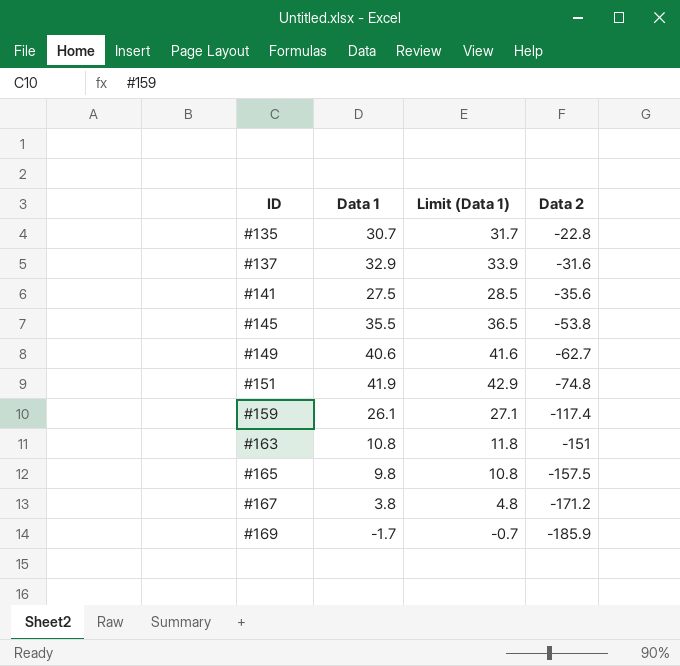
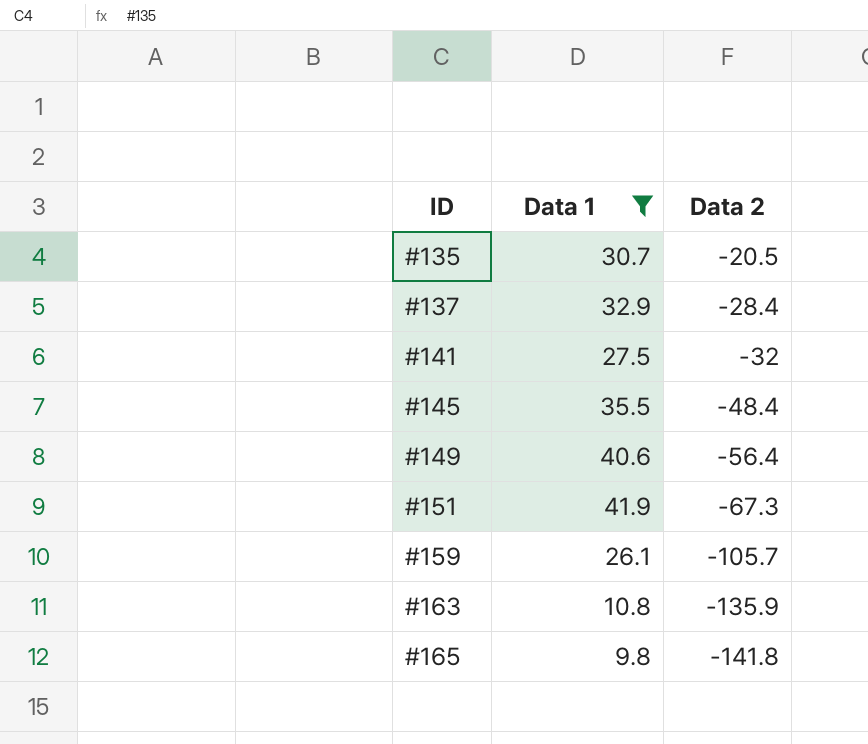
filter: none -> Data 1 >= 9.8
column Limit (Data 1) | formula: [Data 1] + 1 -> none
#135 | Data 2: -22.8 -> -20.5
#137 | Data 2: -31.6 -> -28.4
#141 | Data 2: -35.6 -> -32
#145 | Data 2: -53.8 -> -48.4
#149 | Data 2: -62.7 -> -56.4
#151 | Data 2: -74.8 -> -67.3
#159 | Data 2: -117.4 -> -105.7
#163 | Data 2: -151 -> -135.9
#165 | Data 2: -157.5 -> -141.8

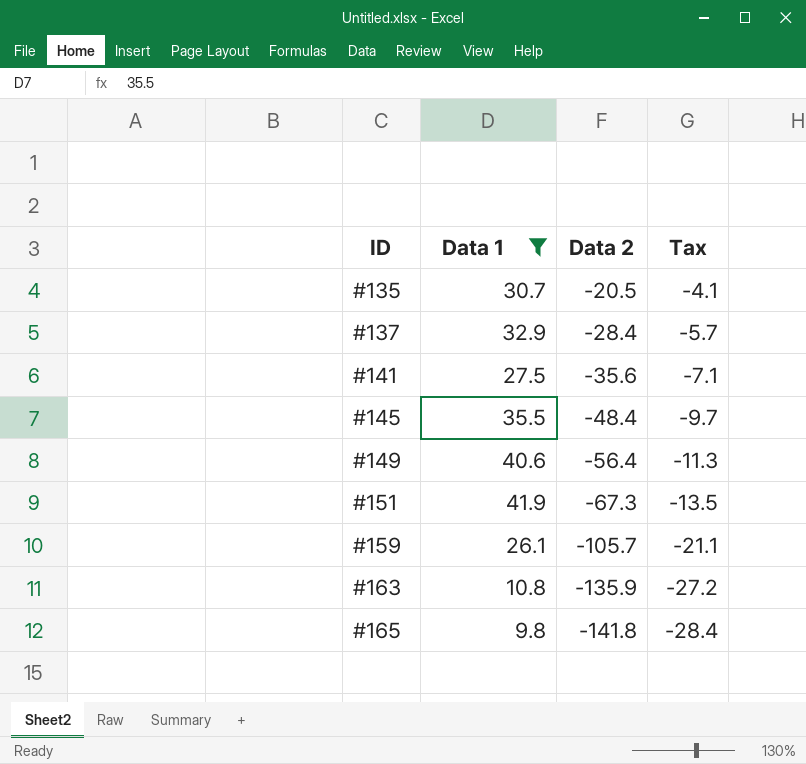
column Tax | formula: none -> [Data 2] * 0.2
#141 | Data 2: -32 -> -35.6

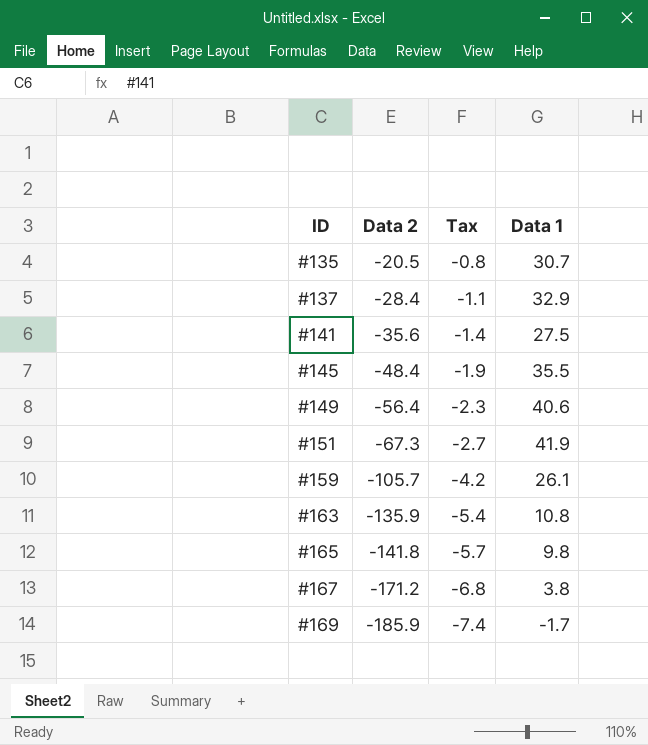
filter: Data 1 >= 9.8 -> none
column Tax | formula: [Data 2] * 0.2 -> [Data 2] * 0.04
column Data 1 | position: 2 -> 4

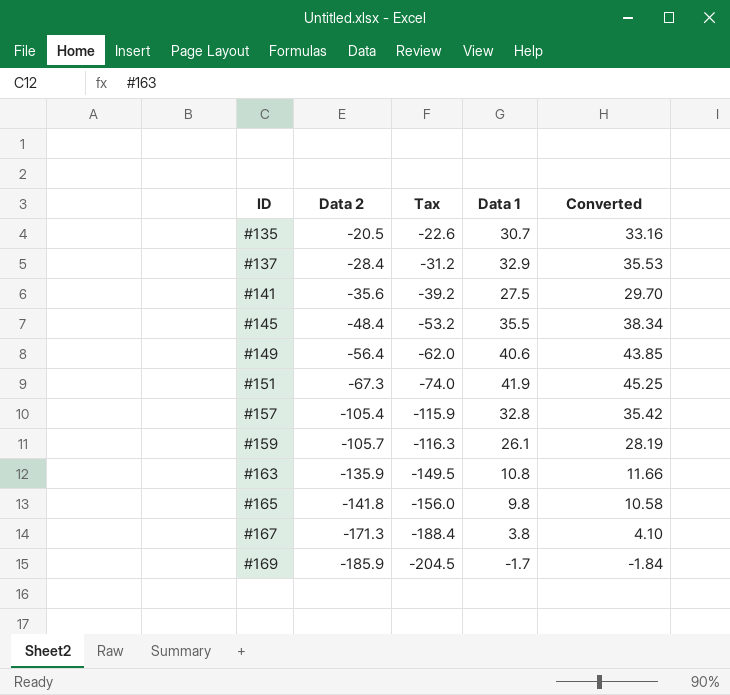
column Tax | formula: [Data 2] * 0.04 -> [Data 2] * 1.1
column Converted | formula: none -> [Data 1] * 1.08
row #157: none -> -105.4 | -115.9 | 32.8 | 35.42
#167 | Data 2: -171.2 -> -171.3

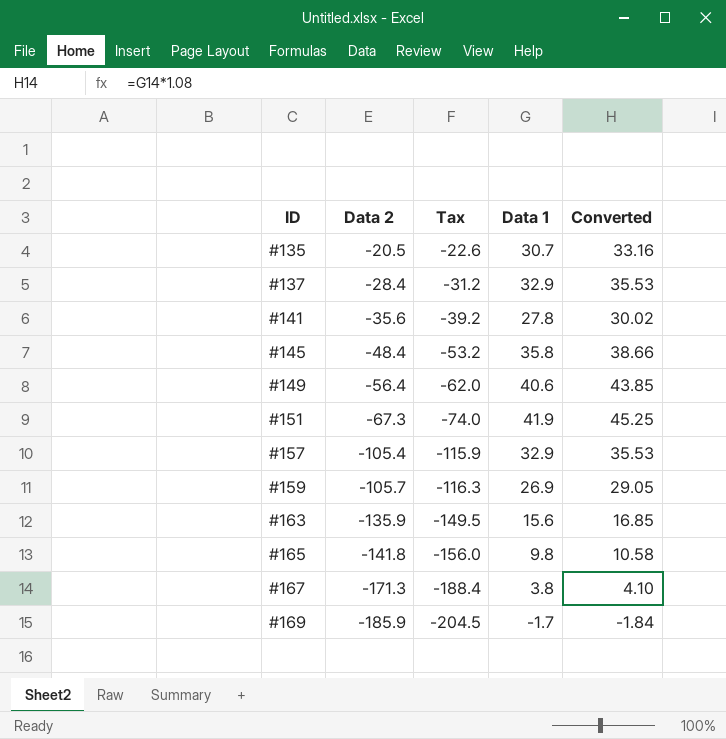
#141 | Data 1: 27.5 -> 27.8
#141 | Converted: 29.70 -> 30.02
#145 | Data 1: 35.5 -> 35.8
#145 | Converted: 38.34 -> 38.66
#157 | Data 1: 32.8 -> 32.9
#157 | Converted: 35.42 -> 35.53
#159 | Data 1: 26.1 -> 26.9
#159 | Converted: 28.19 -> 29.05
#163 | Data 1: 10.8 -> 15.6
#163 | Converted: 11.66 -> 16.85

